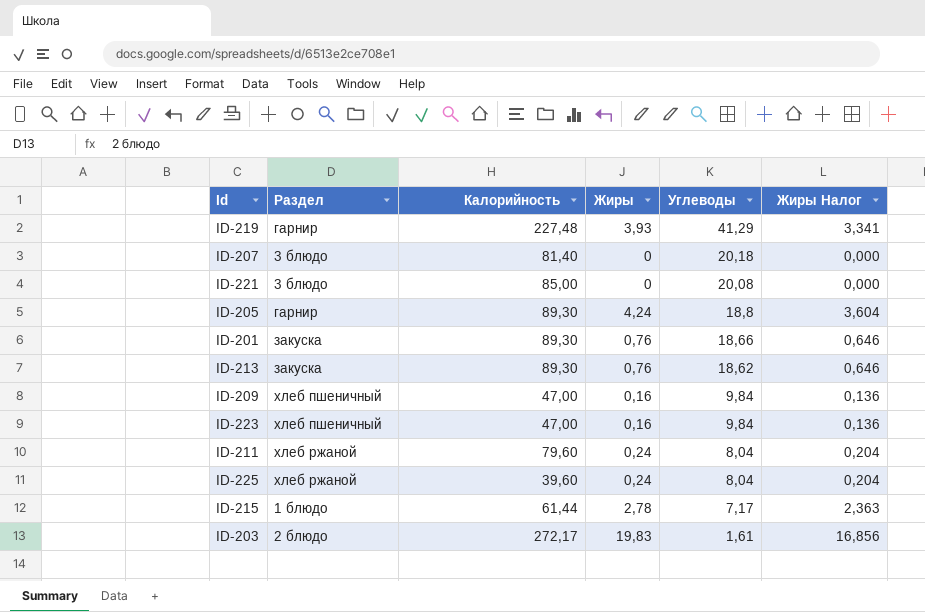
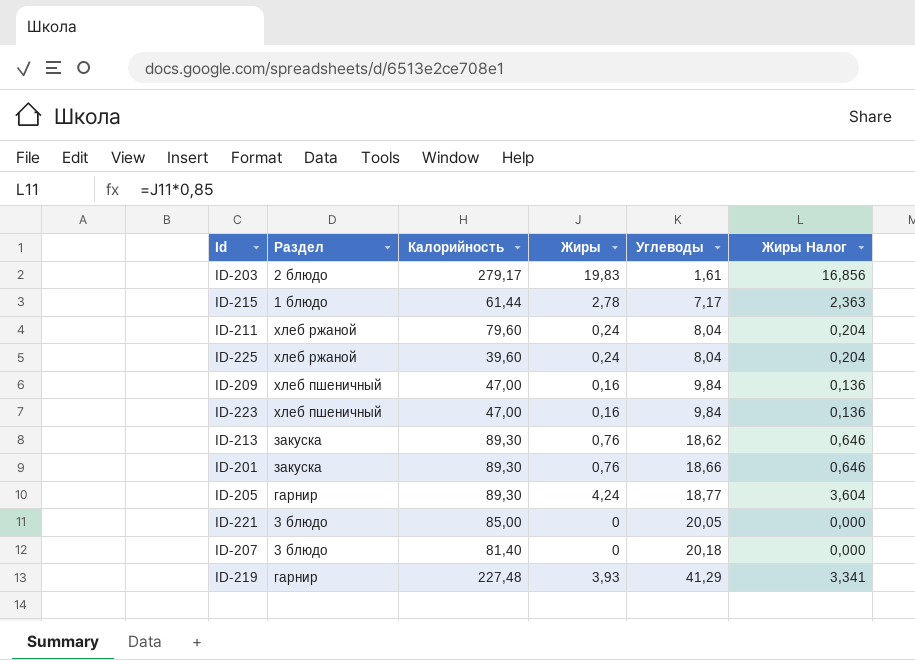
row order: Углеводы descending -> Углеводы ascending
ID-203 | Калорийность: 272,17 -> 279,17
ID-205 | Углеводы: 18,8 -> 18,77
ID-221 | Углеводы: 20,08 -> 20,05

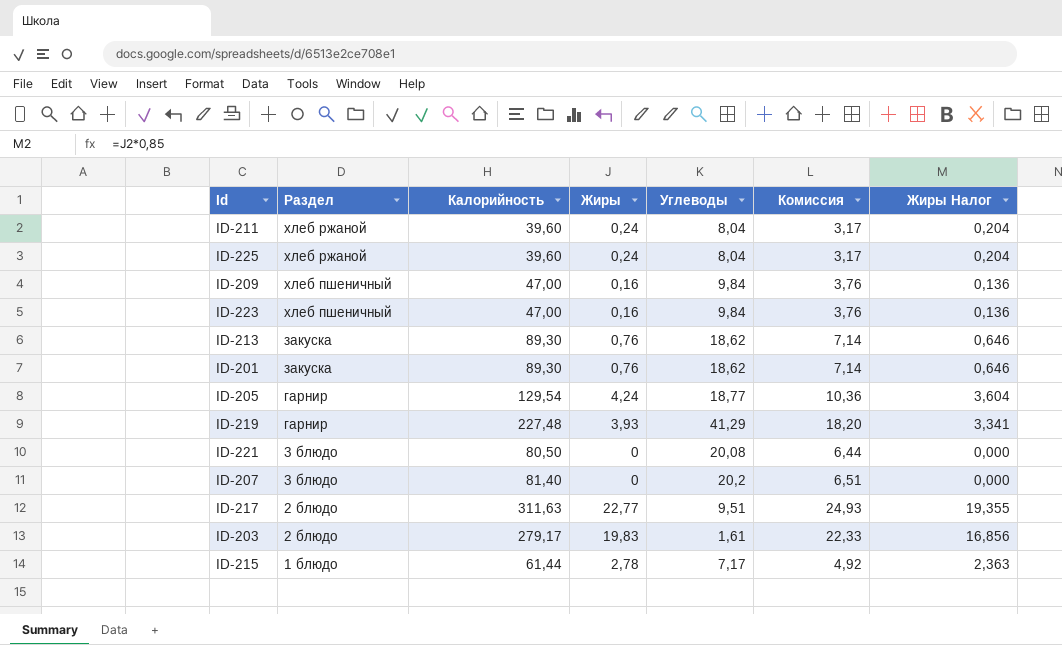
row order: Углеводы ascending -> Раздел descending
column Комиссия | formula: none -> [Калорийность] * 0,08
ID-211 | Калорийность: 79,60 -> 39,60
ID-201 | Углеводы: 18,66 -> 18,62
ID-205 | Калорийность: 89,30 -> 129,54
ID-221 | Калорийность: 85,00 -> 80,50
ID-221 | Углеводы: 20,05 -> 20,08
ID-207 | Углеводы: 20,18 -> 20,2
row ID-217: none -> 2 блюдо | 311,63 | 22,77 | 9,51 | 24,93 | 19,355

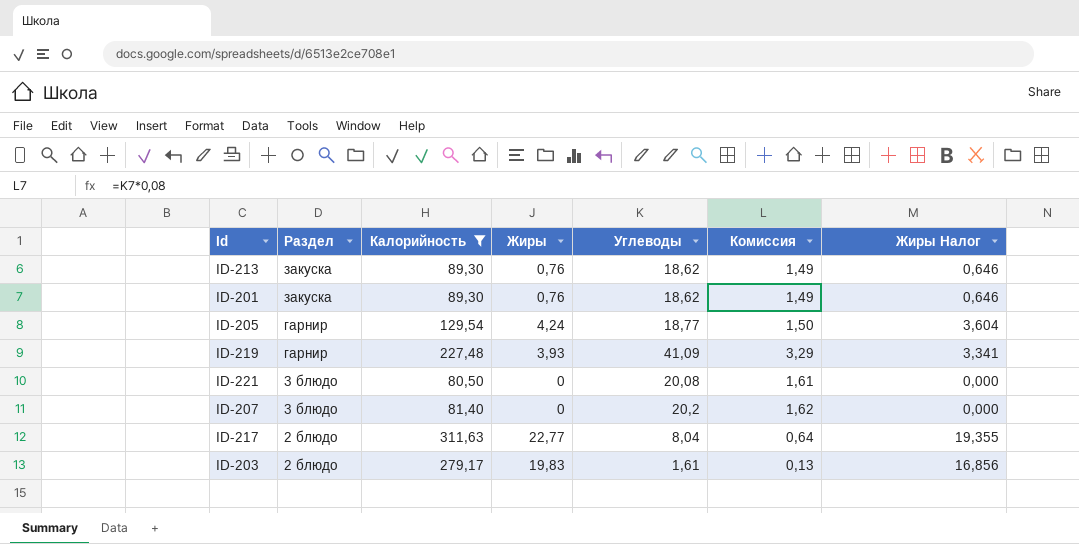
filter: none -> Калорийность >= 80,50
column Комиссия | formula: [Калорийность] * 0,08 -> [Углеводы] * 0,08
ID-219 | Углеводы: 41,29 -> 41,09
ID-217 | Углеводы: 9,51 -> 8,04

